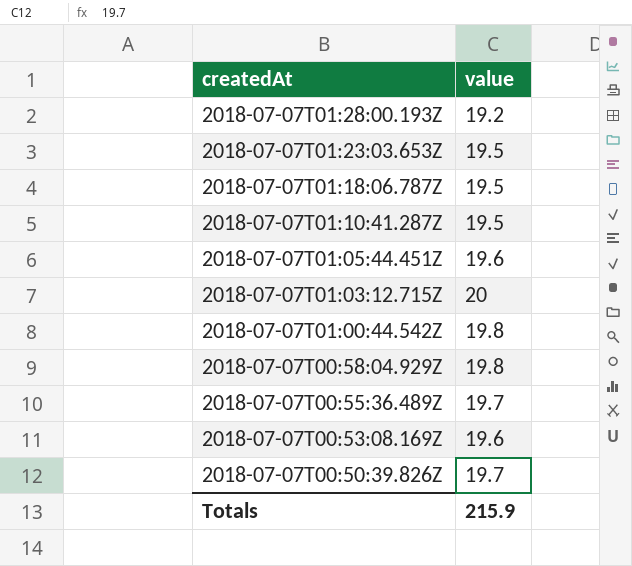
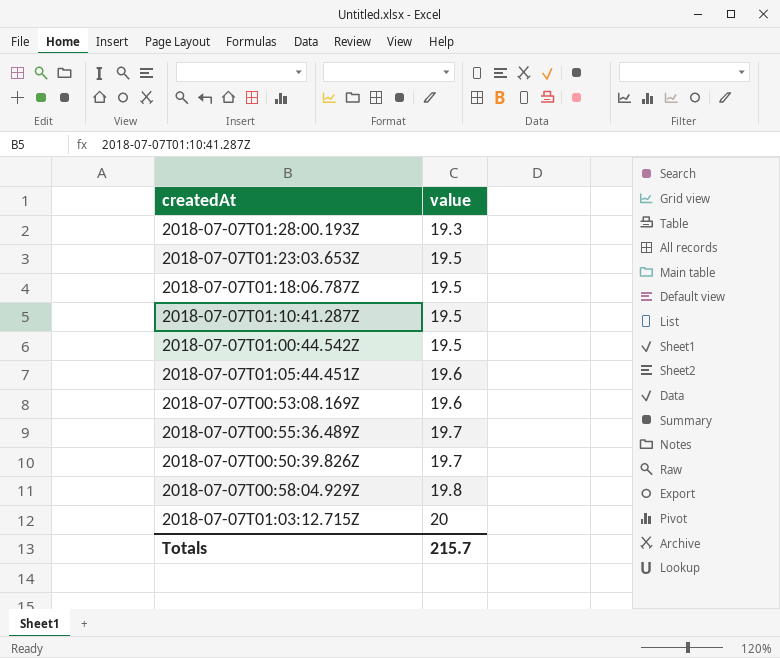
row order: createdAt descending -> value ascending
2018-07-07T01:28:00.193Z | value: 19.2 -> 19.3
2018-07-07T01:00:44.542Z | value: 19.8 -> 19.5
Totals | value: 215.9 -> 215.7

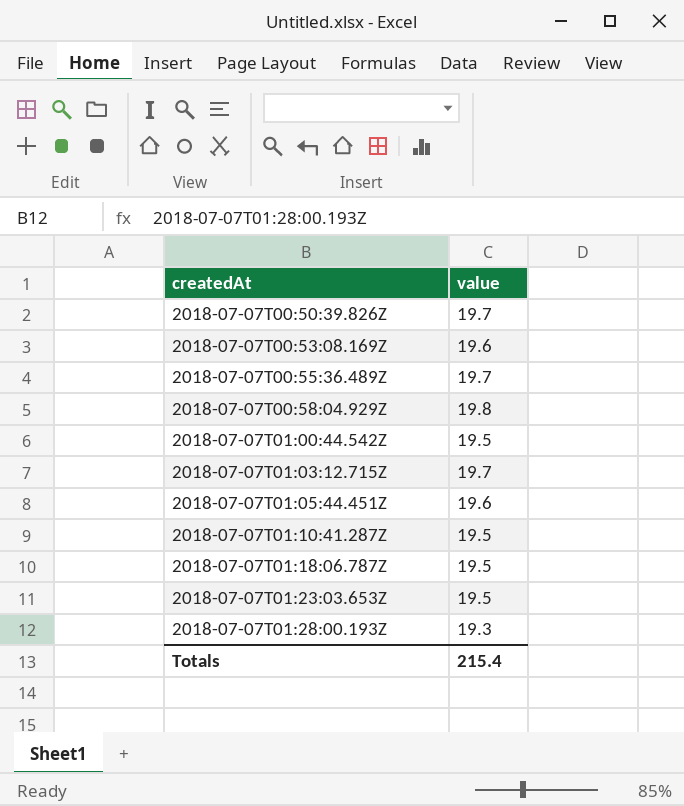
row order: value ascending -> createdAt ascending
2018-07-07T01:03:12.715Z | value: 20 -> 19.7
Totals | value: 215.7 -> 215.4

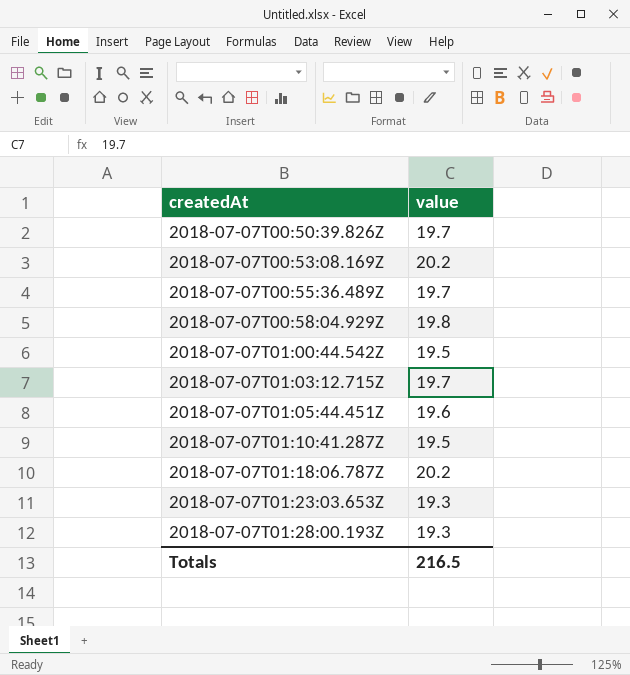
2018-07-07T00:53:08.169Z | value: 19.6 -> 20.2
2018-07-07T01:18:06.787Z | value: 19.5 -> 20.2
2018-07-07T01:23:03.653Z | value: 19.5 -> 19.3
Totals | value: 215.4 -> 216.5

